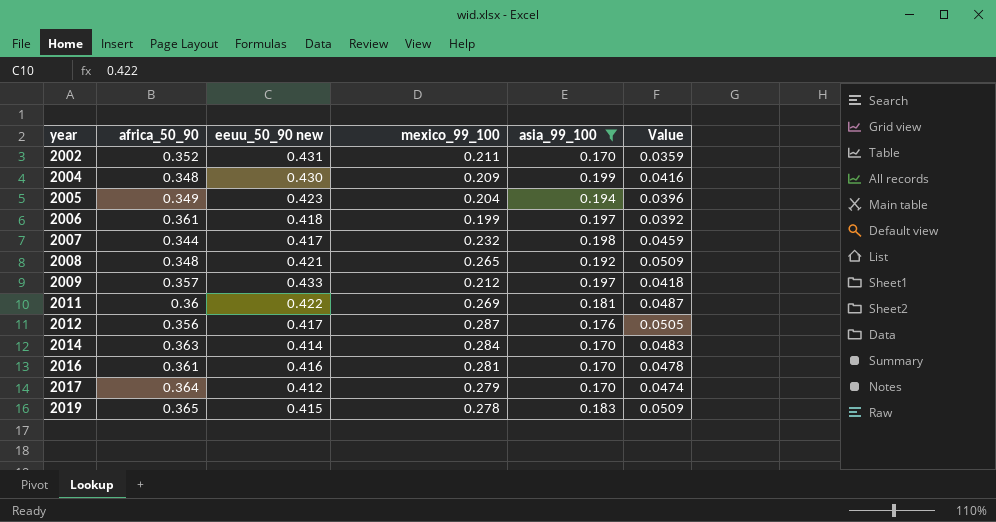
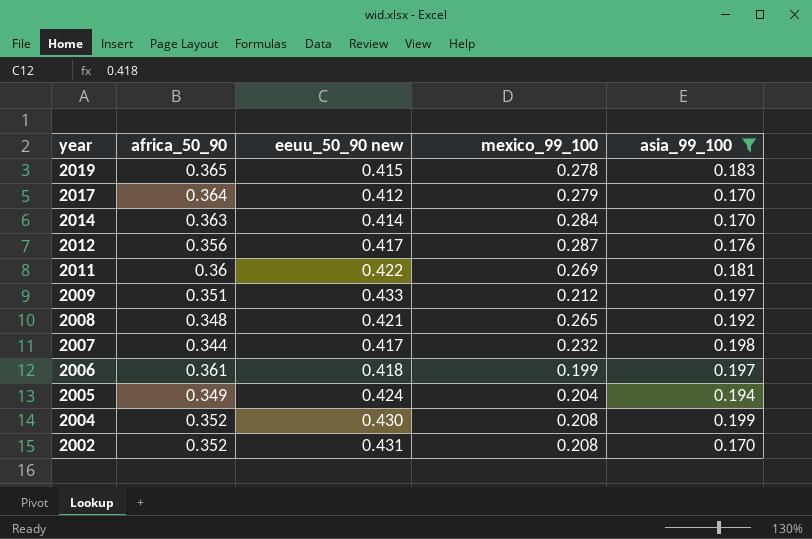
row order: year ascending -> year descending
column Value | formula: [mexico_99_100] * [asia_99_100] -> none
row 2016: 0.361 | 0.416 | 0.281 | 0.170 | 0.0478 -> none
2009 | africa_50_90: 0.357 -> 0.351
2005 | eeuu_50_90 new: 0.423 -> 0.424
2004 | africa_50_90: 0.348 -> 0.352
2004 | mexico_99_100: 0.209 -> 0.208
2002 | mexico_99_100: 0.211 -> 0.208

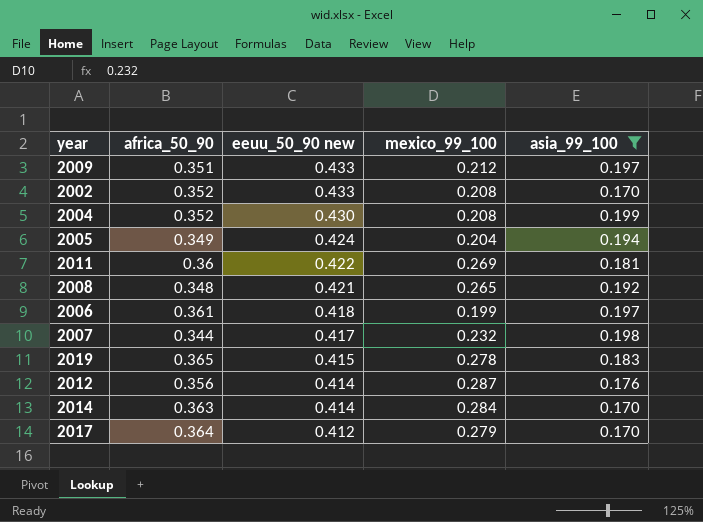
row order: year descending -> eeuu_50_90 new descending
2002 | eeuu_50_90 new: 0.431 -> 0.433
2012 | eeuu_50_90 new: 0.417 -> 0.414

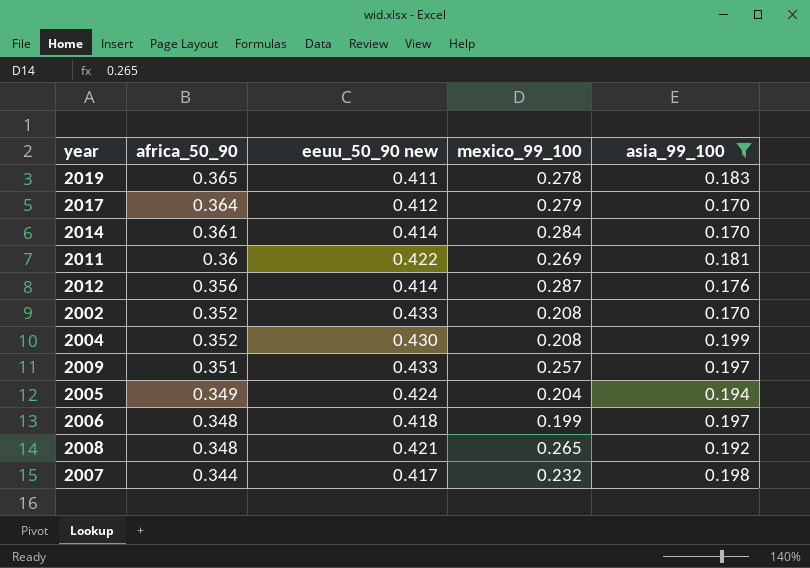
row order: eeuu_50_90 new descending -> africa_50_90 descending
2019 | eeuu_50_90 new: 0.415 -> 0.411
2014 | africa_50_90: 0.363 -> 0.361
2009 | mexico_99_100: 0.212 -> 0.257
2006 | africa_50_90: 0.361 -> 0.348

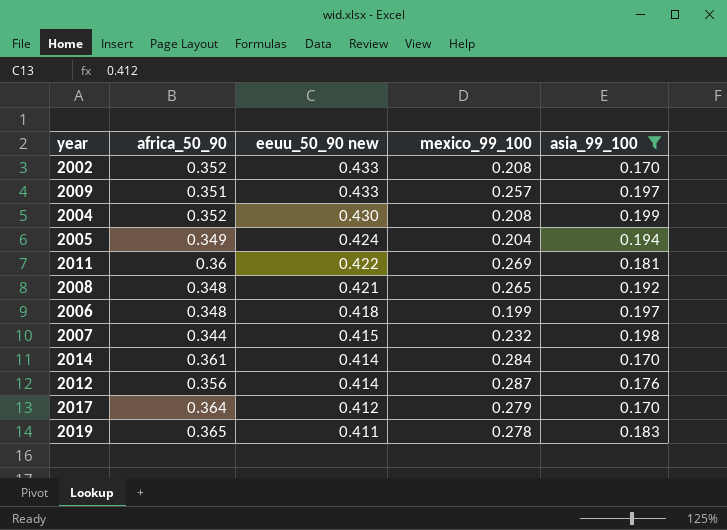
row order: africa_50_90 descending -> eeuu_50_90 new descending
2007 | eeuu_50_90 new: 0.417 -> 0.415

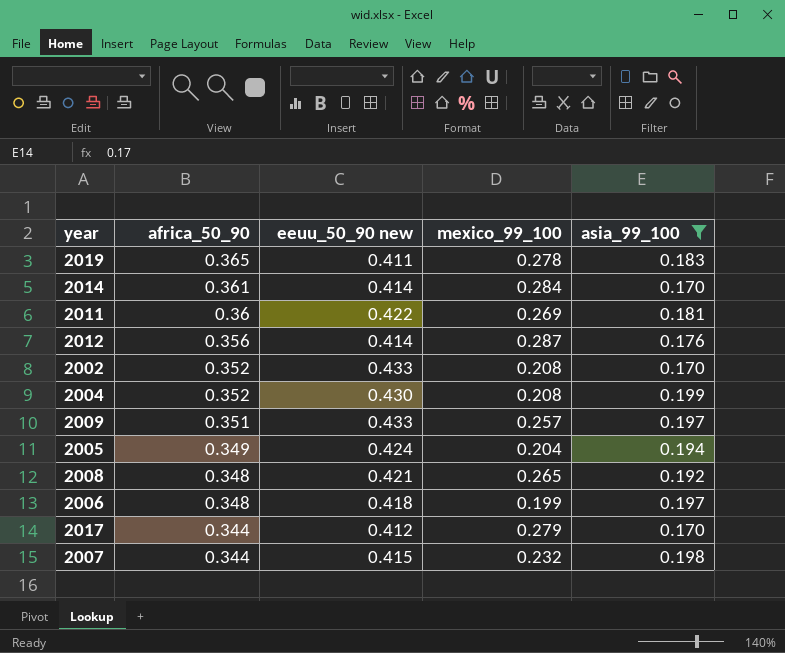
row order: eeuu_50_90 new descending -> africa_50_90 descending
2017 | africa_50_90: 0.364 -> 0.344

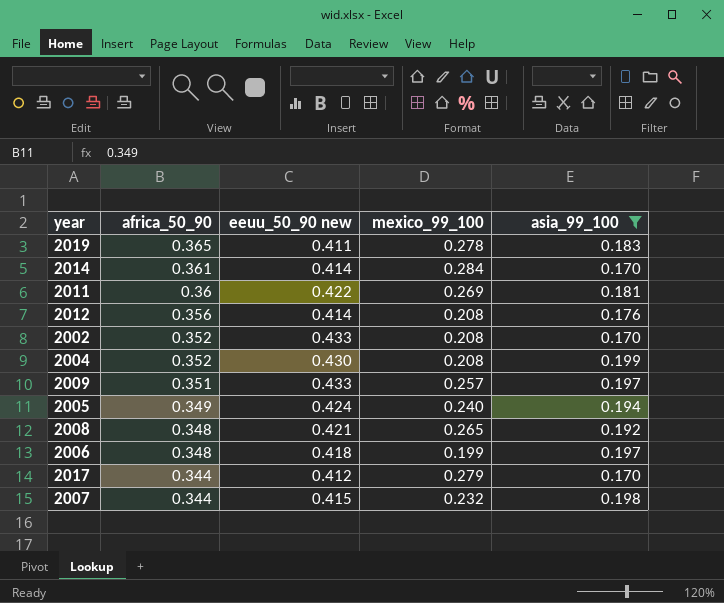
2012 | mexico_99_100: 0.287 -> 0.208
2005 | mexico_99_100: 0.204 -> 0.240

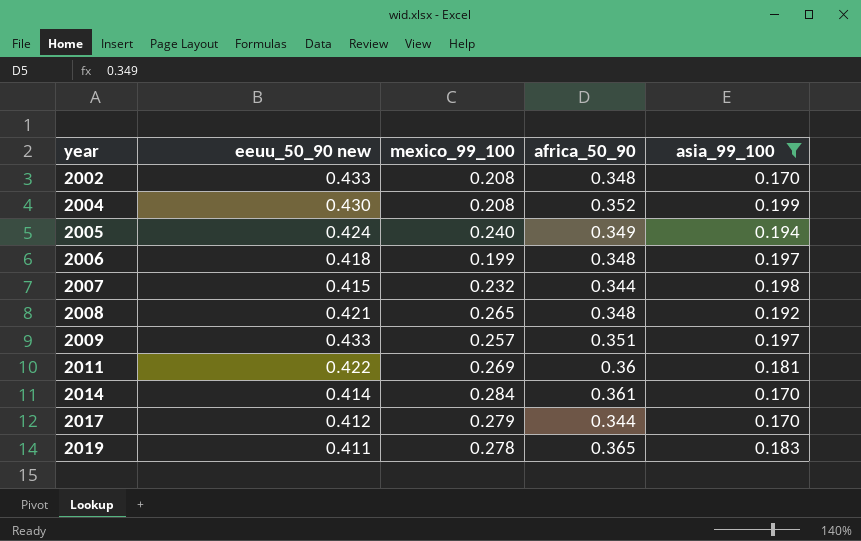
row order: africa_50_90 descending -> year ascending
column africa_50_90 | position: 2 -> 4
row 2012: 0.356 | 0.414 | 0.208 | 0.176 -> none
2002 | africa_50_90: 0.352 -> 0.348

